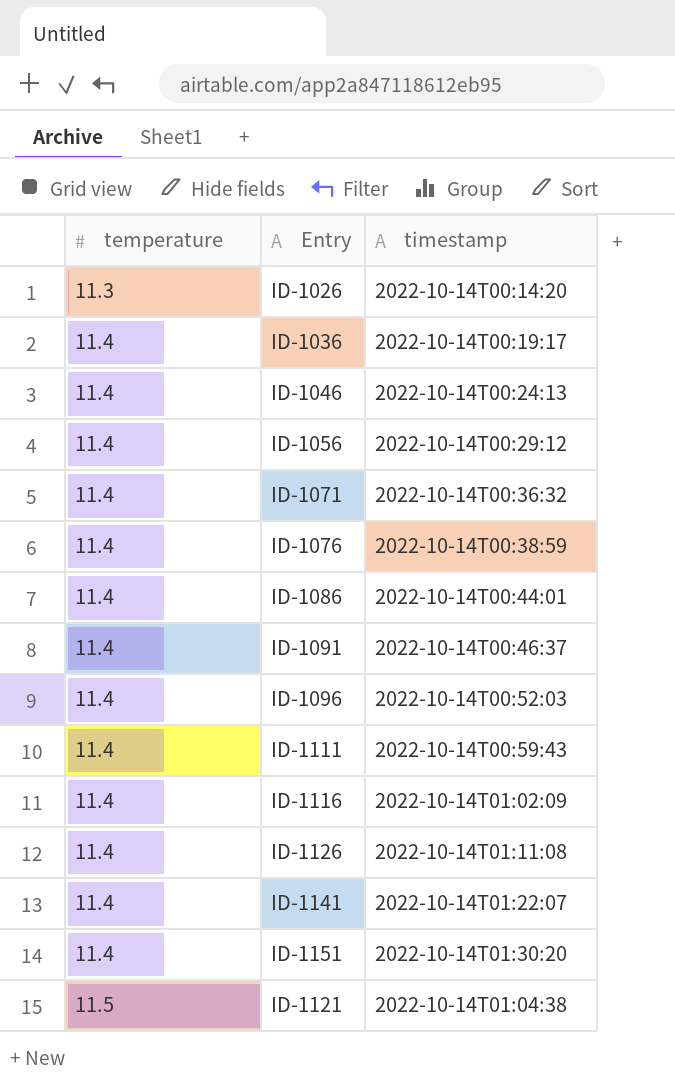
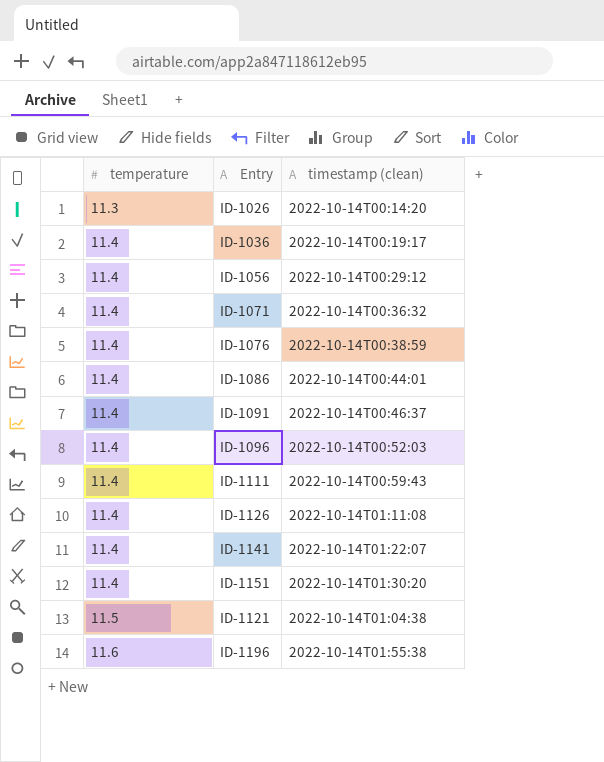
column name: timestamp -> timestamp (clean)
row ID-1046: 11.4 | 2022-10-14T00:24:13 -> none
row ID-1116: 11.4 | 2022-10-14T01:02:09 -> none
row ID-1196: none -> 11.6 | 2022-10-14T01:55:38

